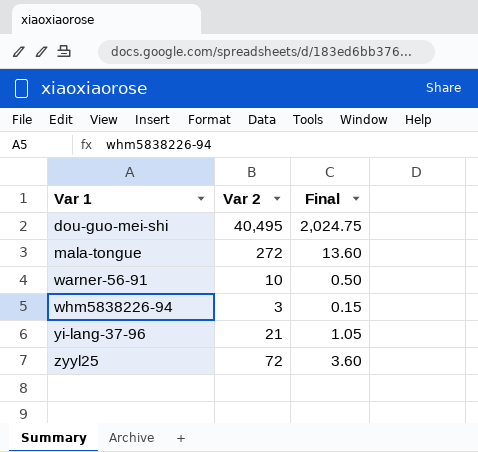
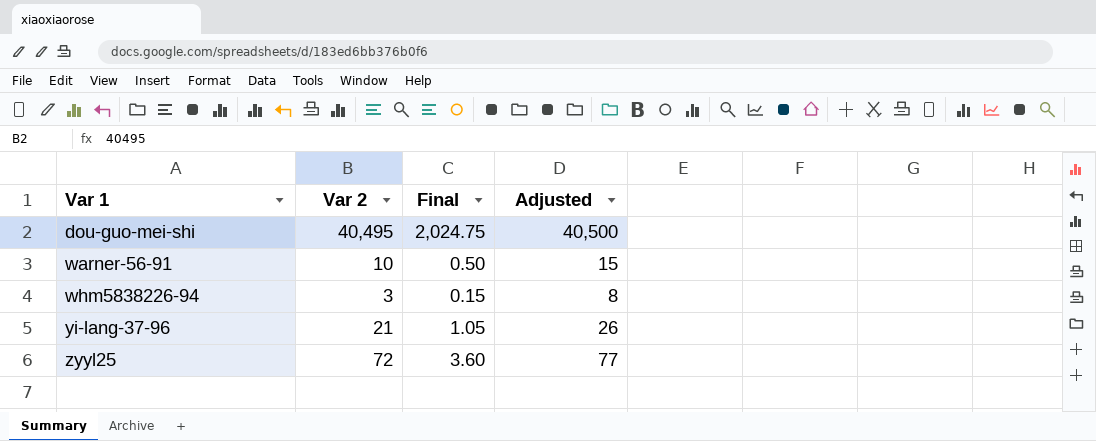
column Adjusted | formula: none -> [Var 2] + 5
row mala-tongue: 272 | 13.60 -> none

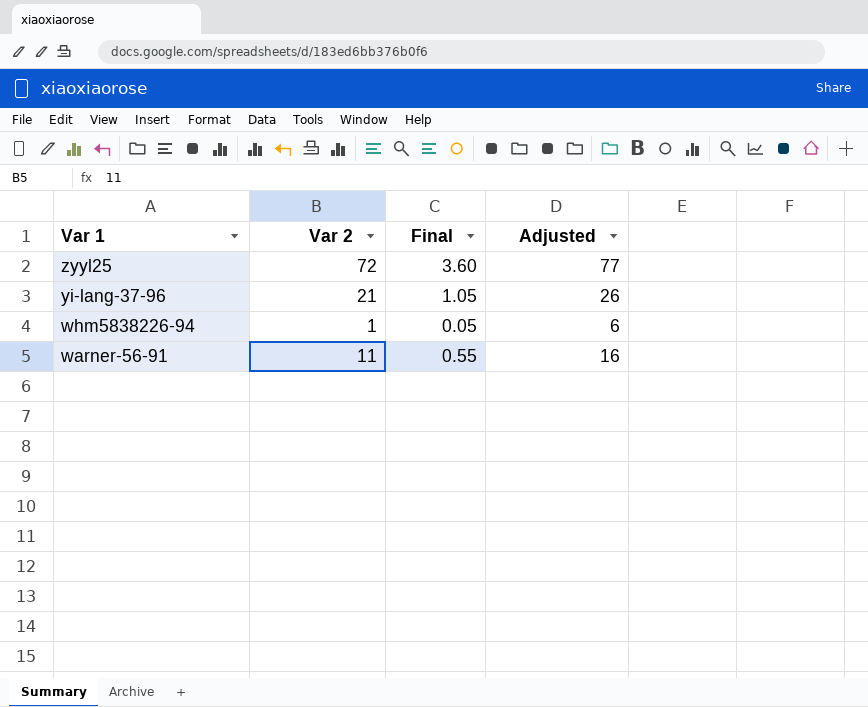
row order: Var 1 ascending -> Var 1 descending
row dou-guo-mei-shi: 40,495 | 2,024.75 | 40,500 -> none
whm5838226-94 | Var 2: 3 -> 1
whm5838226-94 | Final: 0.15 -> 0.05
whm5838226-94 | Adjusted: 8 -> 6
warner-56-91 | Var 2: 10 -> 11
warner-56-91 | Final: 0.50 -> 0.55
warner-56-91 | Adjusted: 15 -> 16

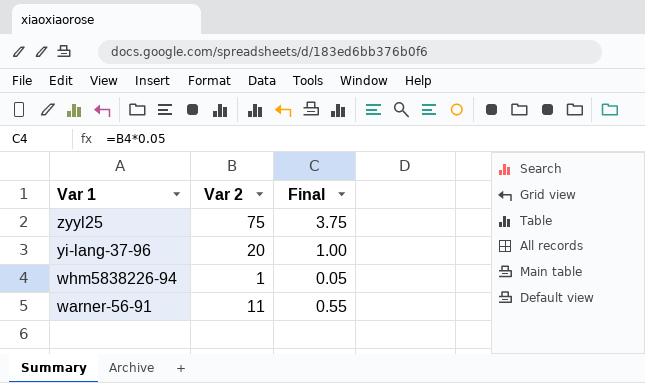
column Adjusted | formula: [Var 2] + 5 -> none
zyyl25 | Var 2: 72 -> 75
zyyl25 | Final: 3.60 -> 3.75
yi-lang-37-96 | Var 2: 21 -> 20
yi-lang-37-96 | Final: 1.05 -> 1.00

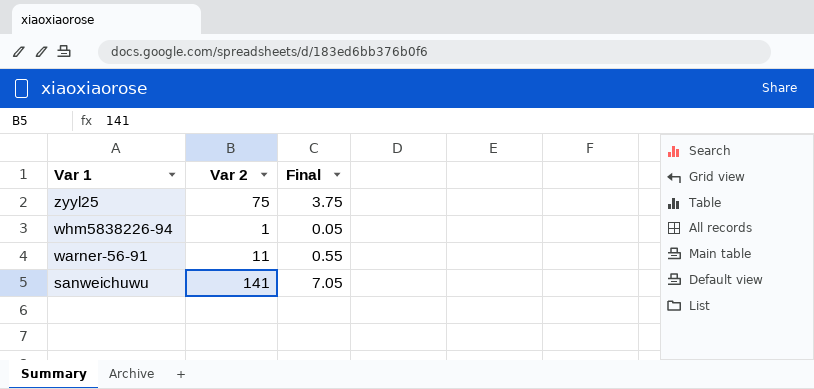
row yi-lang-37-96: 20 | 1.00 -> none
row sanweichuwu: none -> 141 | 7.05

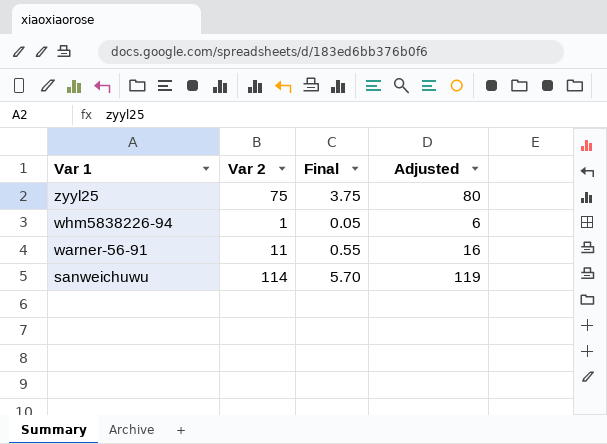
column Adjusted | formula: none -> [Var 2] + 5
sanweichuwu | Var 2: 141 -> 114
sanweichuwu | Final: 7.05 -> 5.70

